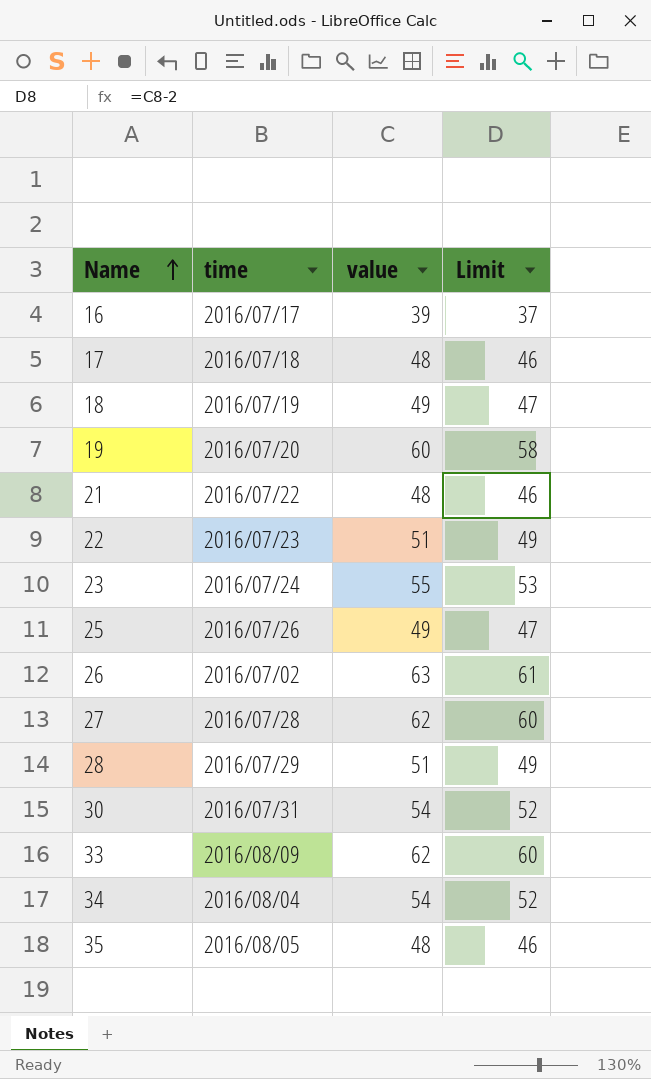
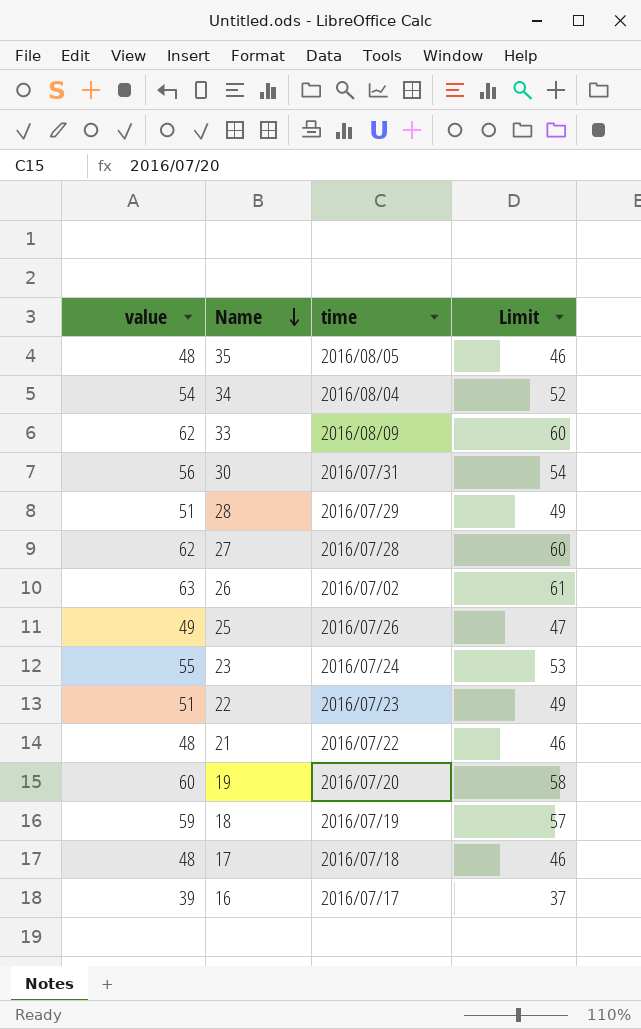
row order: Name ascending -> Name descending
column value | position: 3 -> 1
30 | value: 54 -> 56
30 | Limit: 52 -> 54
18 | value: 49 -> 59
18 | Limit: 47 -> 57

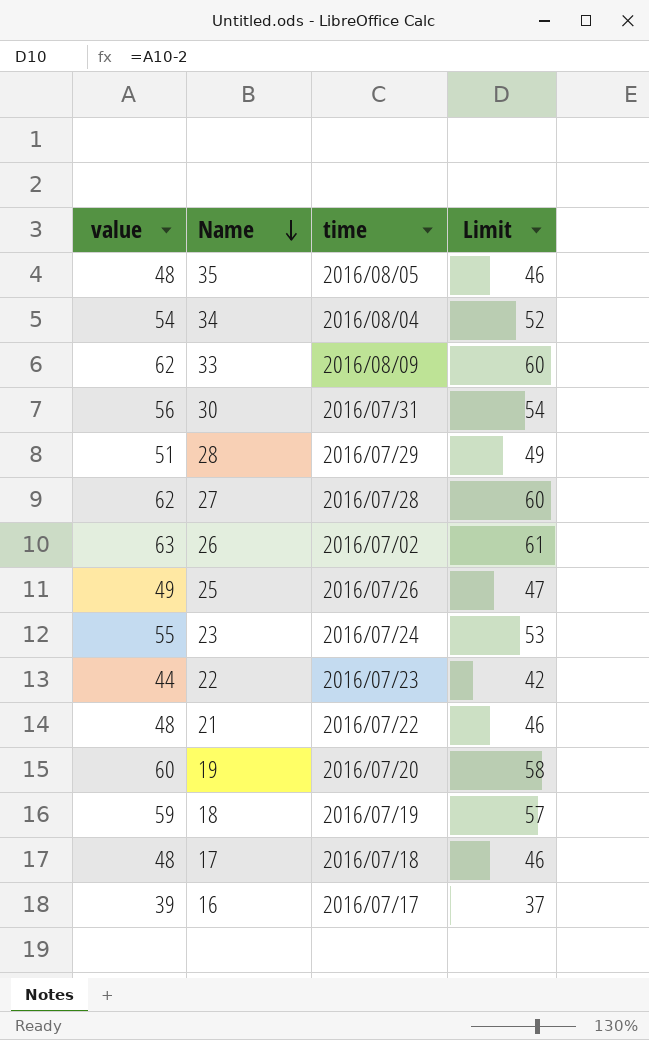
22 | value: 51 -> 44
22 | Limit: 49 -> 42

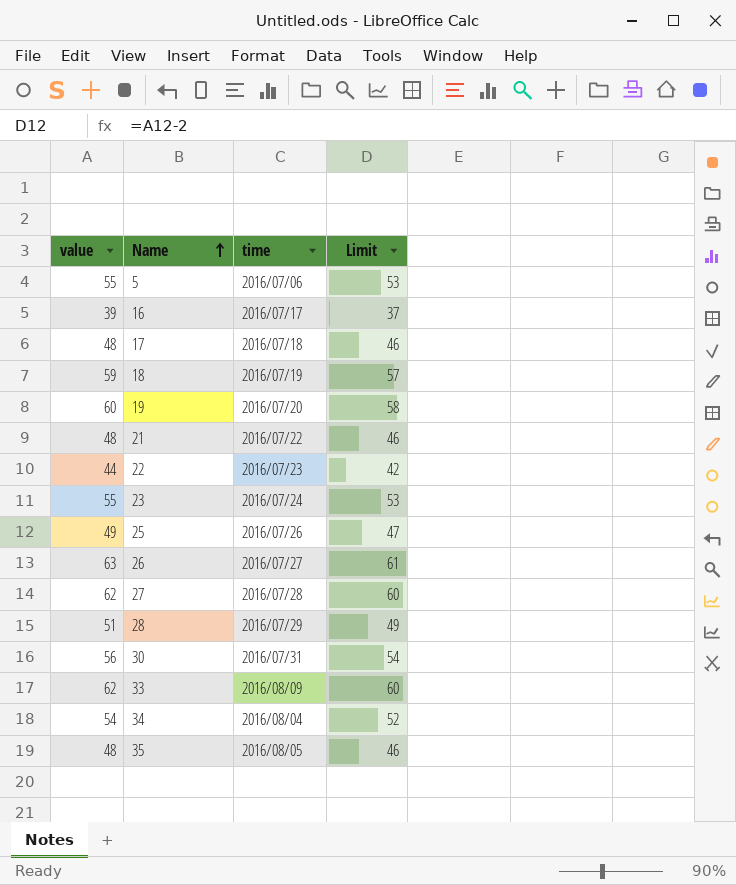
row order: Name descending -> Name ascending
row 5: none -> 55 | 2016/07/06 | 53
26 | time: 2016/07/02 -> 2016/07/27

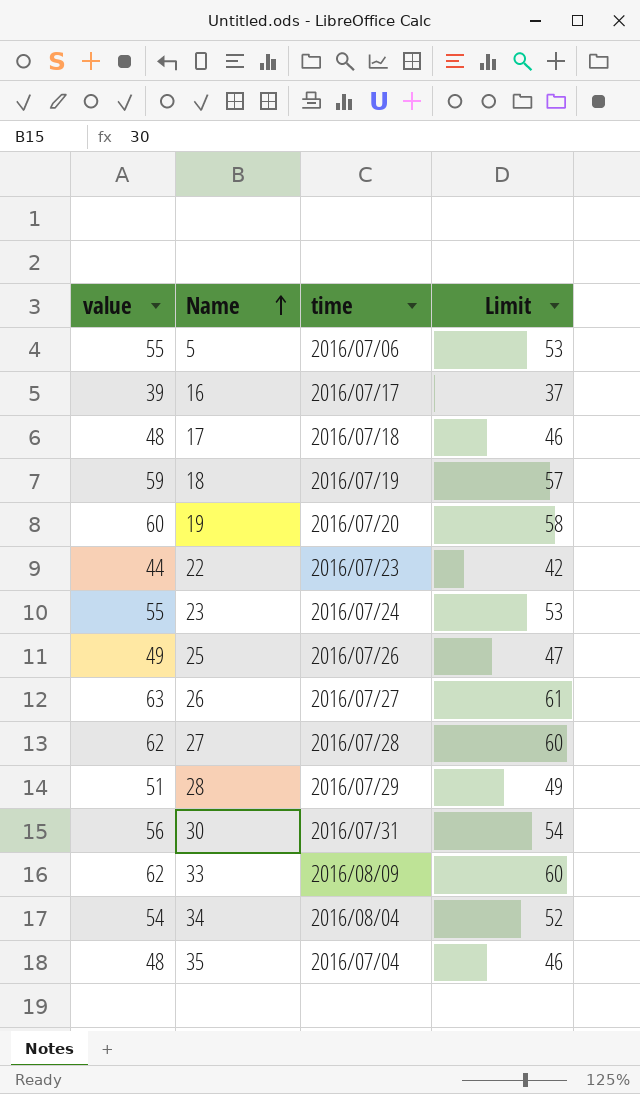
row 21: 48 | 2016/07/22 | 46 -> none
35 | time: 2016/08/05 -> 2016/07/04

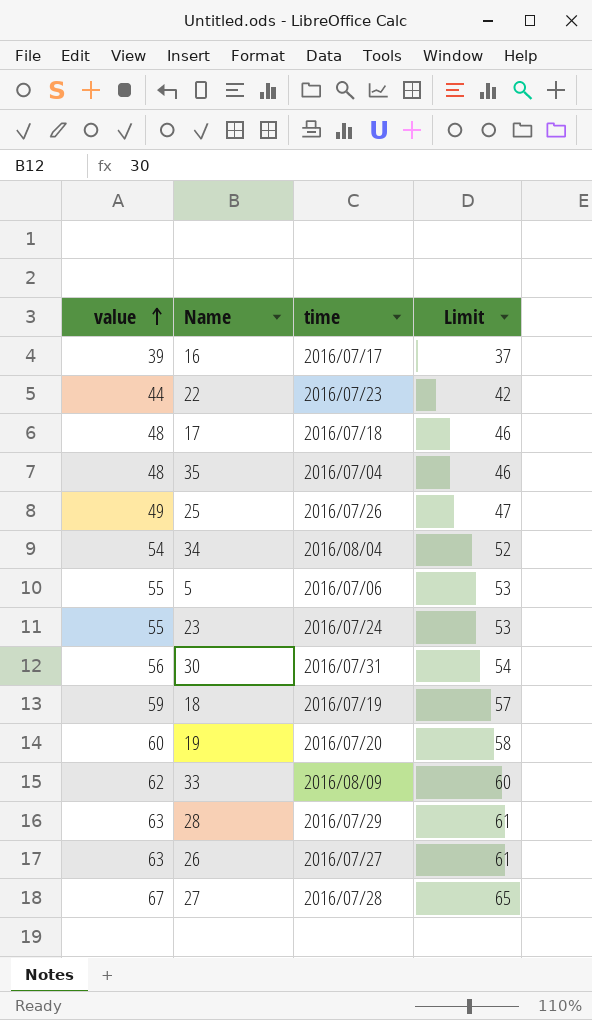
row order: Name ascending -> value ascending
28 | value: 51 -> 63
28 | Limit: 49 -> 61
27 | value: 62 -> 67
27 | Limit: 60 -> 65

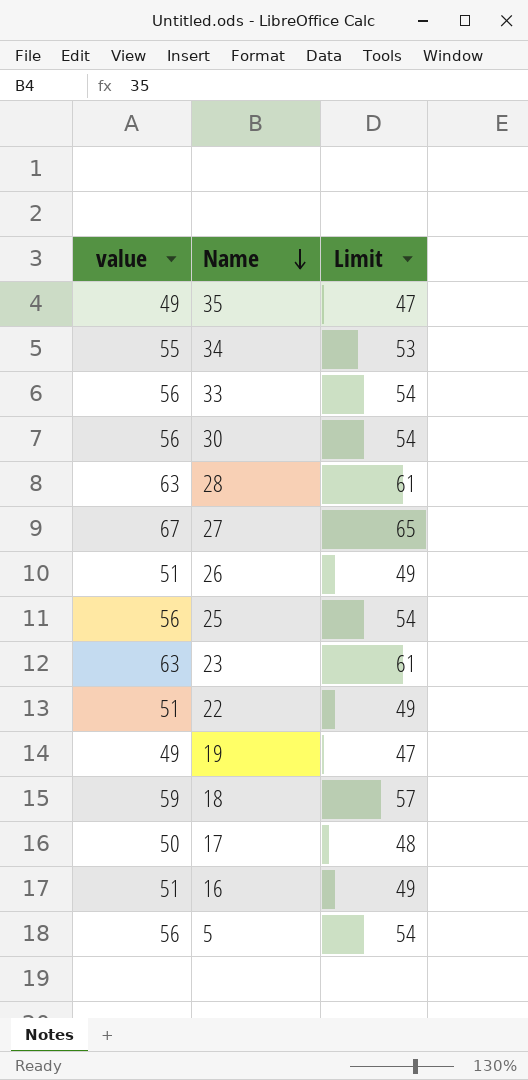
row order: value ascending -> Name descending
column time | position: 3 -> none
35 | value: 48 -> 49
35 | Limit: 46 -> 47
34 | value: 54 -> 55
34 | Limit: 52 -> 53
33 | value: 62 -> 56
33 | Limit: 60 -> 54
26 | value: 63 -> 51
26 | Limit: 61 -> 49
25 | value: 49 -> 56
25 | Limit: 47 -> 54
23 | value: 55 -> 63
23 | Limit: 53 -> 61
22 | value: 44 -> 51
22 | Limit: 42 -> 49
19 | value: 60 -> 49
19 | Limit: 58 -> 47
17 | value: 48 -> 50
17 | Limit: 46 -> 48
16 | value: 39 -> 51
16 | Limit: 37 -> 49
5 | value: 55 -> 56
5 | Limit: 53 -> 54

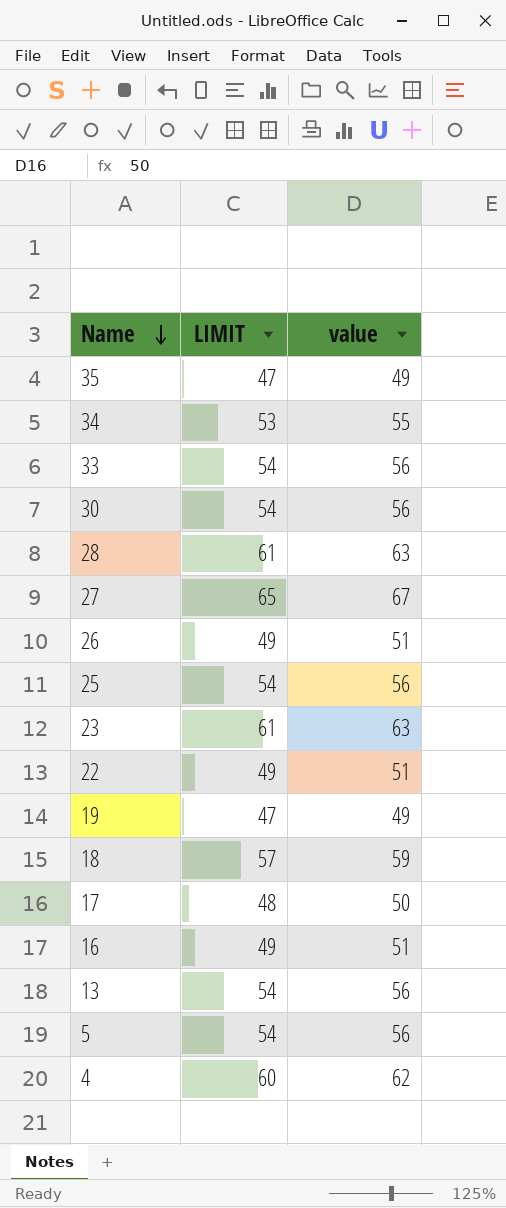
column name: Limit -> LIMIT
column value | position: 1 -> 3
row 13: none -> 54 | 56
row 4: none -> 60 | 62

